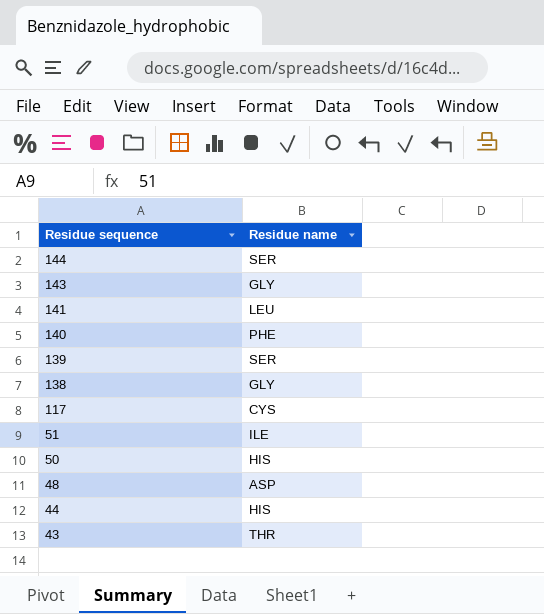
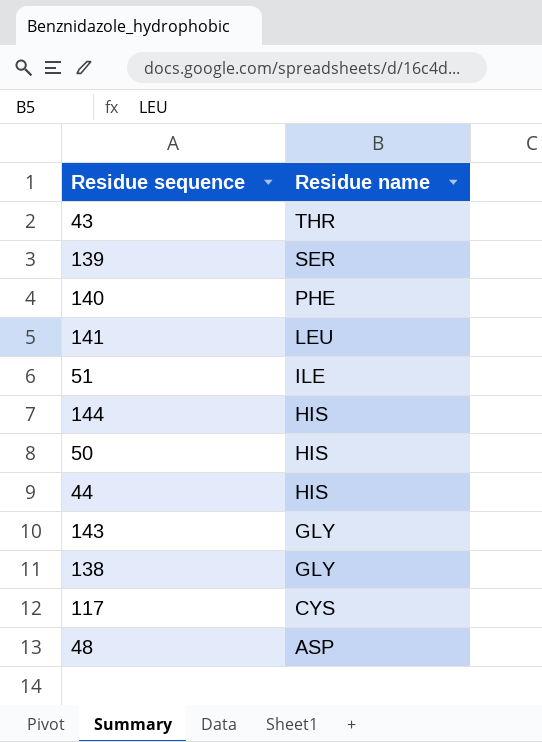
row order: Residue sequence descending -> Residue name descending
144 | Residue name: SER -> HIS

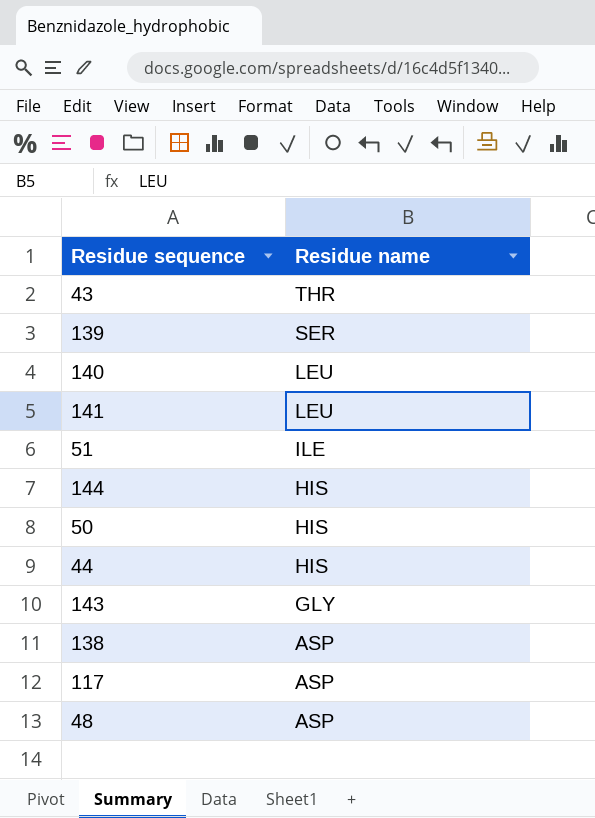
140 | Residue name: PHE -> LEU
138 | Residue name: GLY -> ASP
117 | Residue name: CYS -> ASP

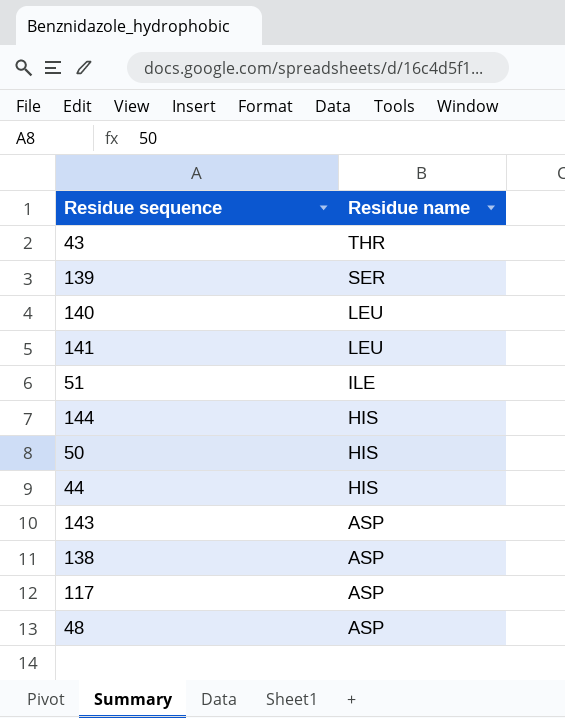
143 | Residue name: GLY -> ASP

